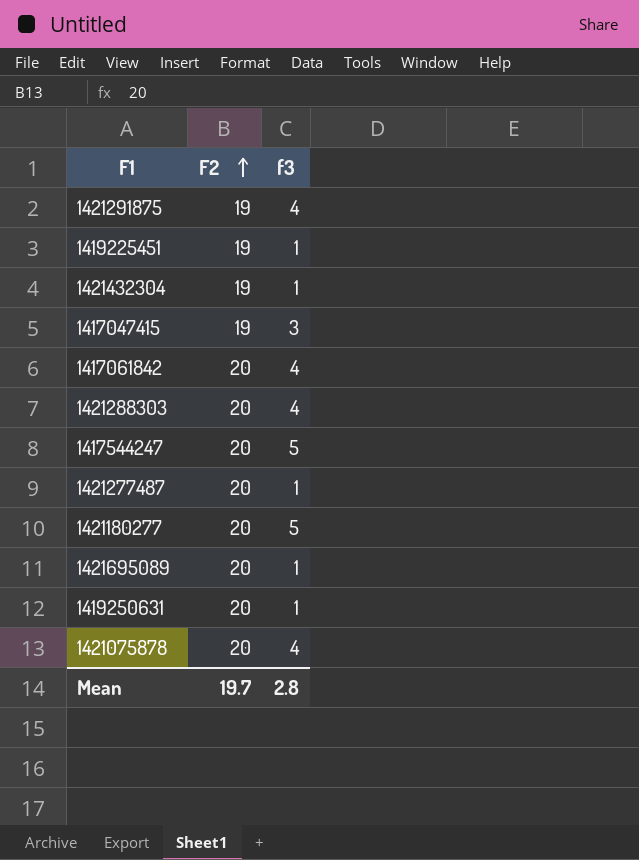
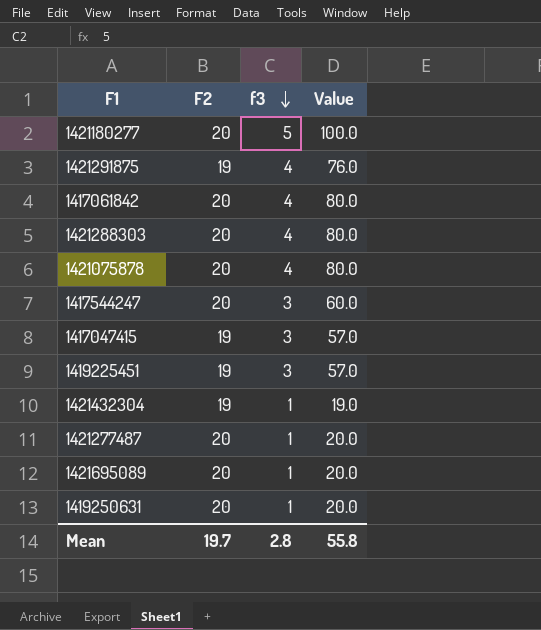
row order: F2 ascending -> f3 descending
column Value | formula: none -> [F2] * [f3]
1417544247 | f3: 5 -> 3
1419225451 | f3: 1 -> 3

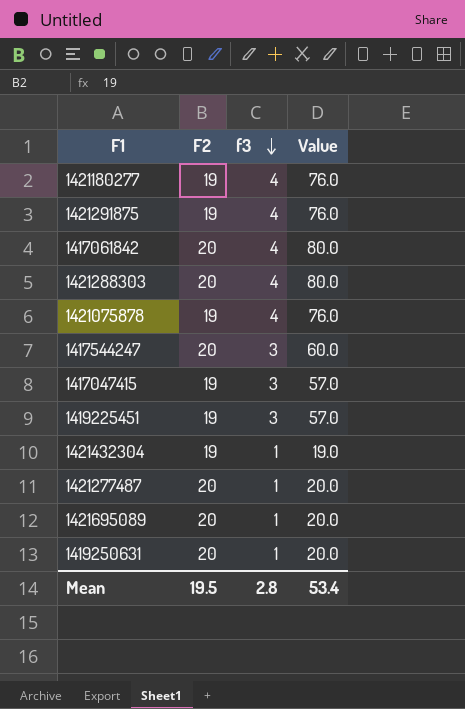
1421180277 | F2: 20 -> 19
1421180277 | f3: 5 -> 4
1421180277 | Value: 100.0 -> 76.0
1421075878 | F2: 20 -> 19
1421075878 | Value: 80.0 -> 76.0
Mean | F2: 19.7 -> 19.5
Mean | Value: 55.8 -> 53.4

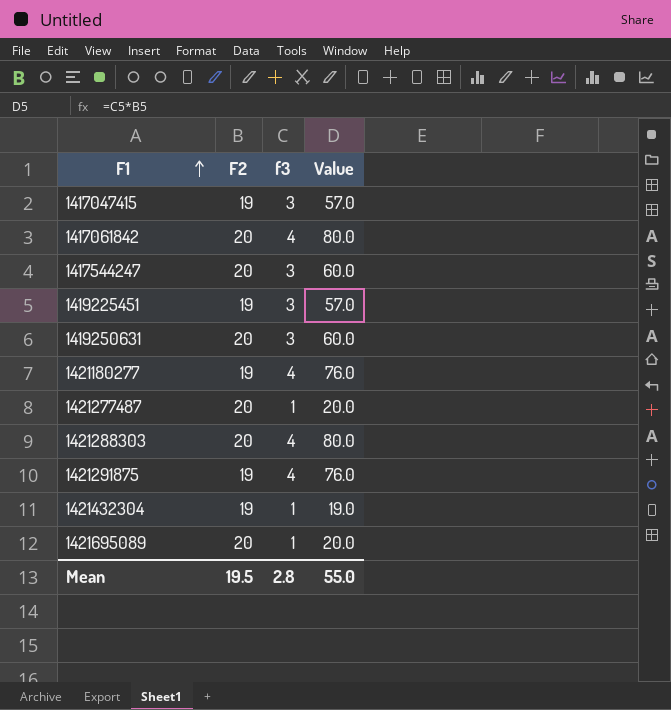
row order: f3 descending -> F1 ascending
row 1421075878: 19 | 4 | 76.0 -> none
1419250631 | f3: 1 -> 3
1419250631 | Value: 20.0 -> 60.0
Mean | Value: 53.4 -> 55.0

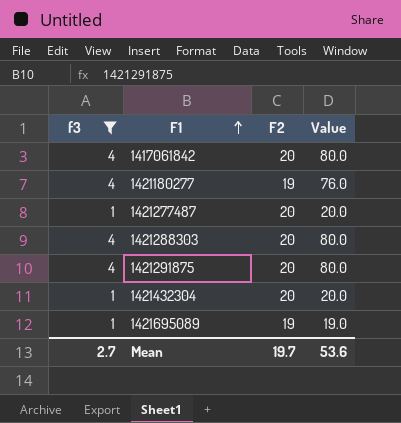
filter: none -> f3 != 3
column f3 | position: 3 -> 1
1421291875 | F2: 19 -> 20
1421291875 | Value: 76.0 -> 80.0
1421432304 | F2: 19 -> 20
1421432304 | Value: 19.0 -> 20.0
1421695089 | F2: 20 -> 19
1421695089 | Value: 20.0 -> 19.0
Mean | f3: 2.8 -> 2.7
Mean | F2: 19.5 -> 19.7
Mean | Value: 55.0 -> 53.6

